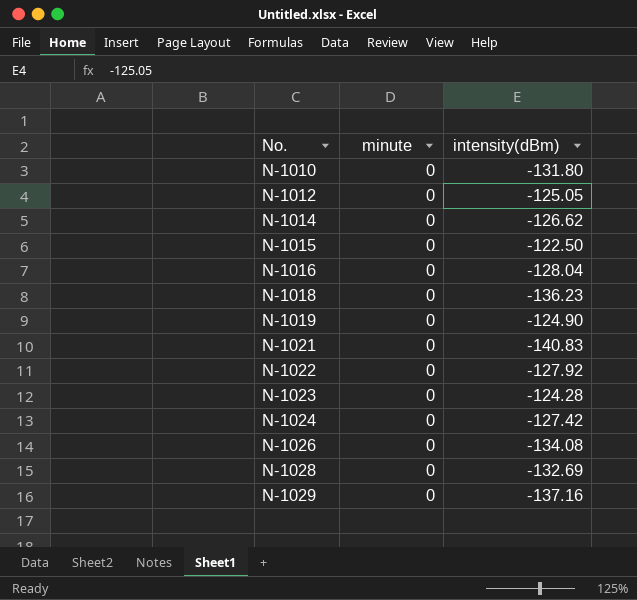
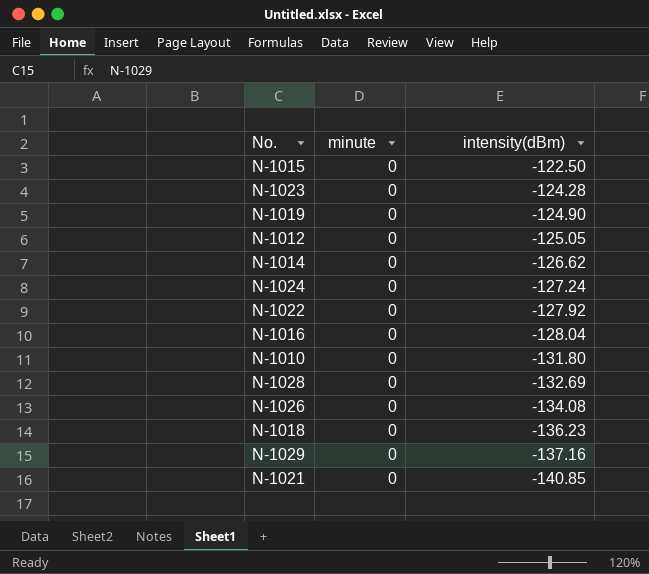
row order: No. ascending -> intensity(dBm) descending
N-1024 | intensity(dBm): -127.42 -> -127.24
N-1021 | intensity(dBm): -140.83 -> -140.85

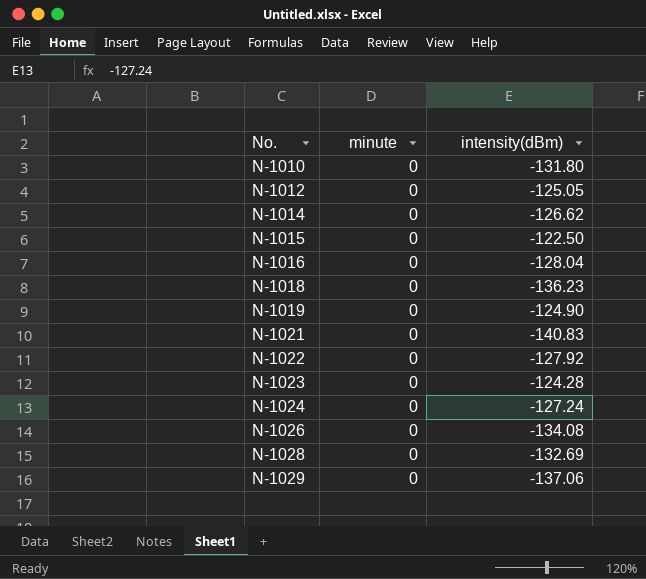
row order: intensity(dBm) descending -> No. ascending
N-1021 | intensity(dBm): -140.85 -> -140.83
N-1029 | intensity(dBm): -137.16 -> -137.06

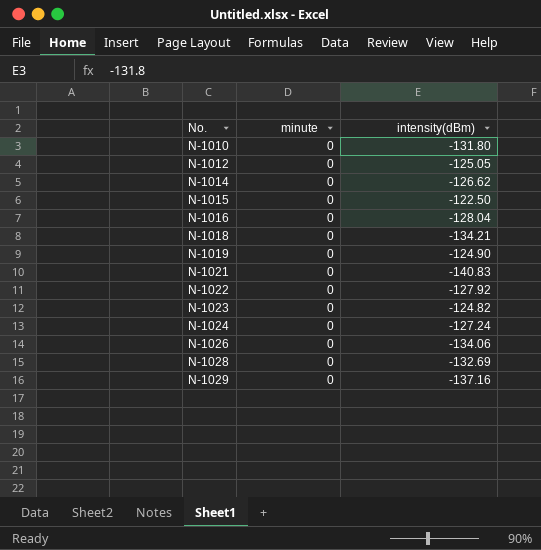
N-1018 | intensity(dBm): -136.23 -> -134.21
N-1023 | intensity(dBm): -124.28 -> -124.82
N-1026 | intensity(dBm): -134.08 -> -134.06
N-1029 | intensity(dBm): -137.06 -> -137.16

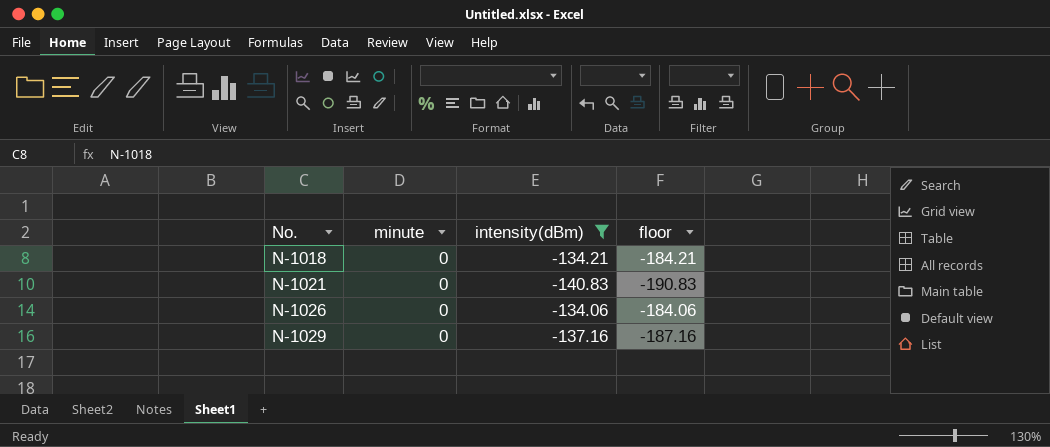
filter: none -> intensity(dBm) <= -134.06
column floor | formula: none -> [intensity(dBm)] - 50

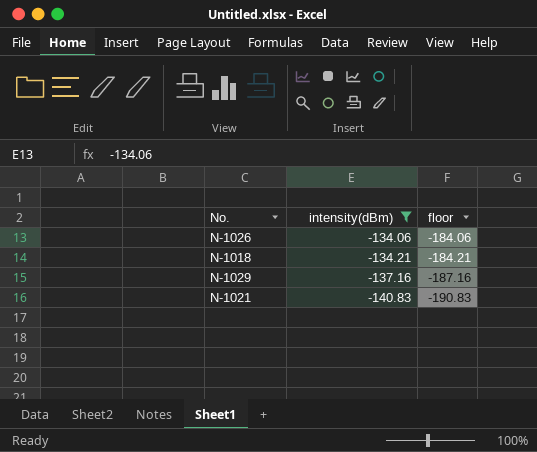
row order: No. ascending -> intensity(dBm) descending
column minute | position: 2 -> none

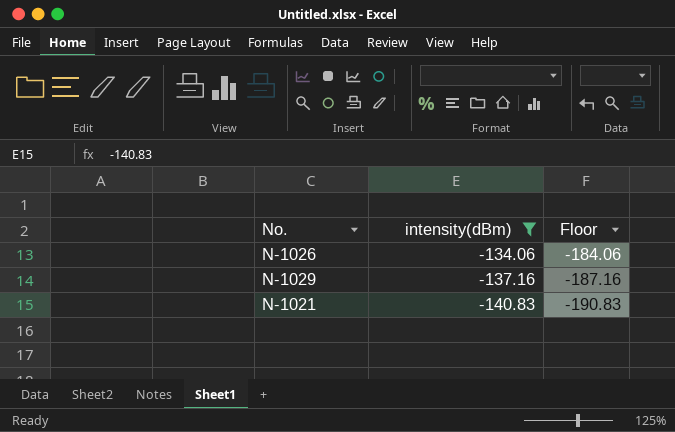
column name: floor -> Floor
row N-1018: -134.21 | -184.21 -> none

